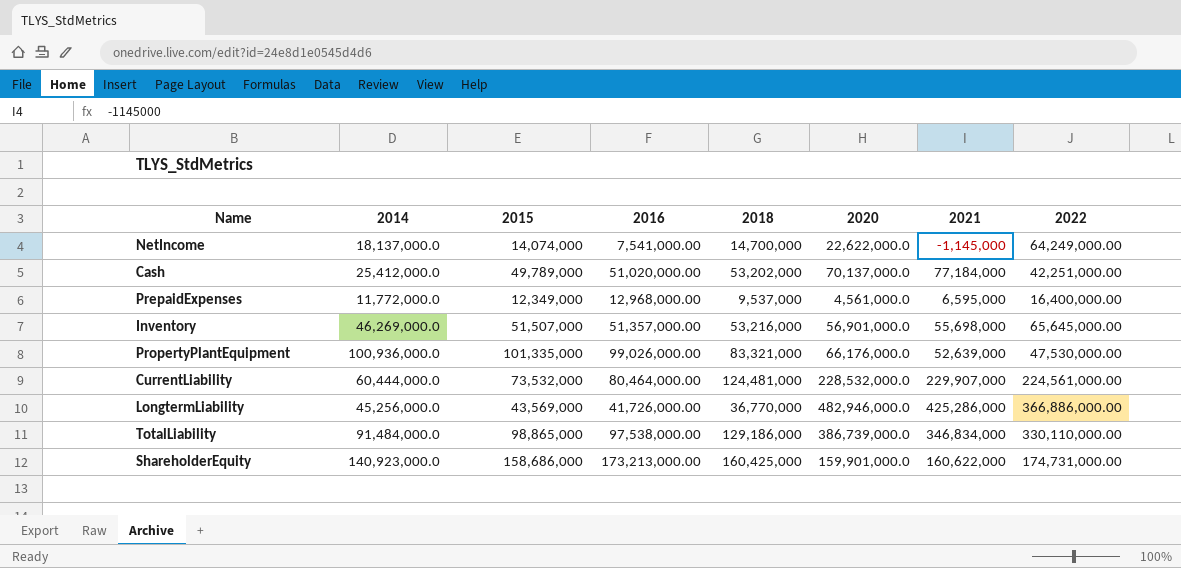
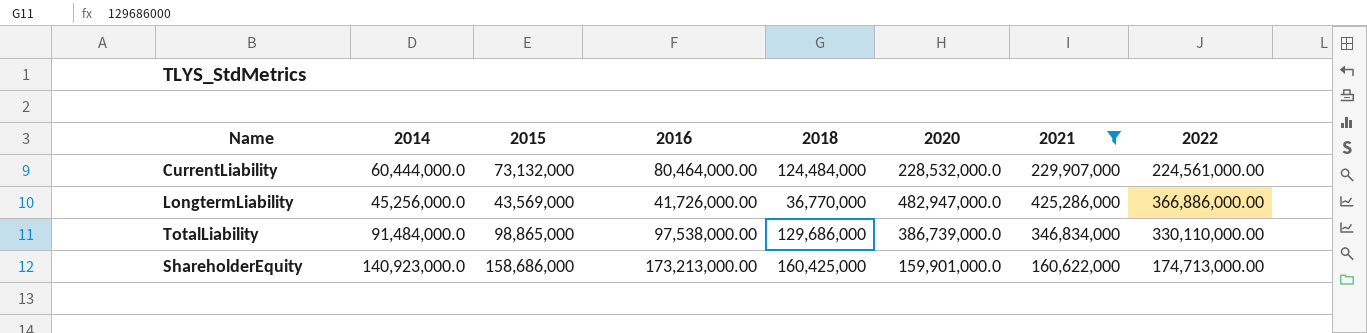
filter: none -> 2021 >= 160,622,000
CurrentLiability | 2015: 73,532,000 -> 73,132,000
CurrentLiability | 2018: 124,481,000 -> 124,484,000
LongtermLiability | 2020: 482,946,000.0 -> 482,947,000.0
TotalLiability | 2018: 129,186,000 -> 129,686,000
ShareholderEquity | 2022: 174,731,000.00 -> 174,713,000.00

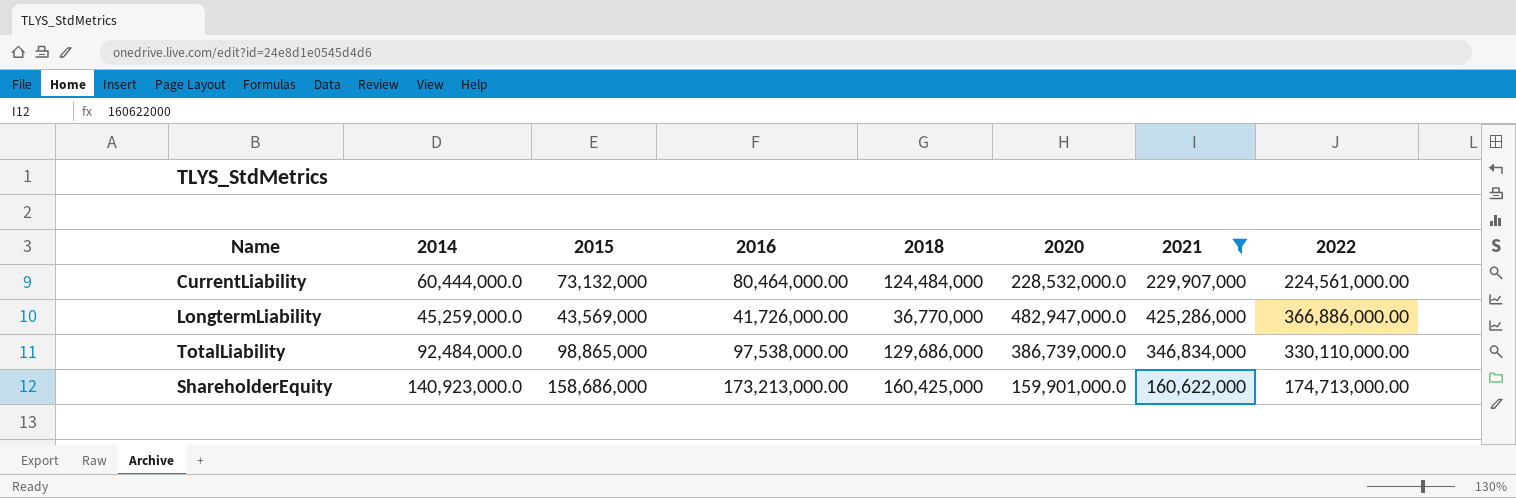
LongtermLiability | 2014: 45,256,000.0 -> 45,259,000.0
TotalLiability | 2014: 91,484,000.0 -> 92,484,000.0

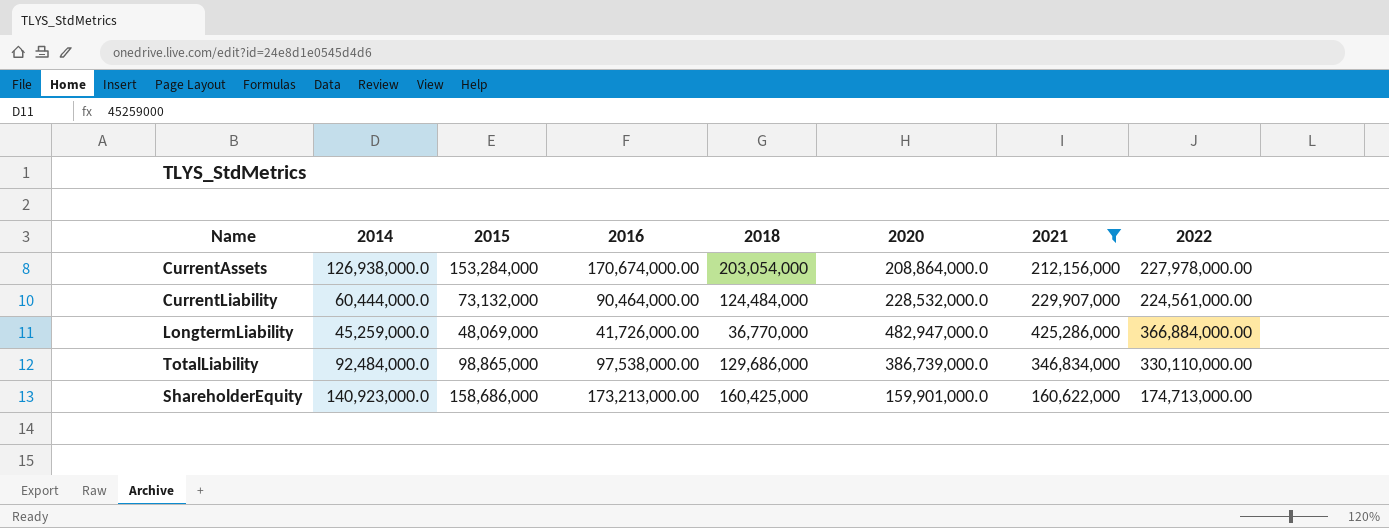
row CurrentAssets: none -> 126,938,000.0 | 153,284,000 | 170,674,000.00 | 203,054,000 | 208,864,000.0 | 212,156,000 | 227,978,000.00
CurrentLiability | 2016: 80,464,000.00 -> 90,464,000.00
LongtermLiability | 2015: 43,569,000 -> 48,069,000
LongtermLiability | 2022: 366,886,000.00 -> 366,884,000.00

